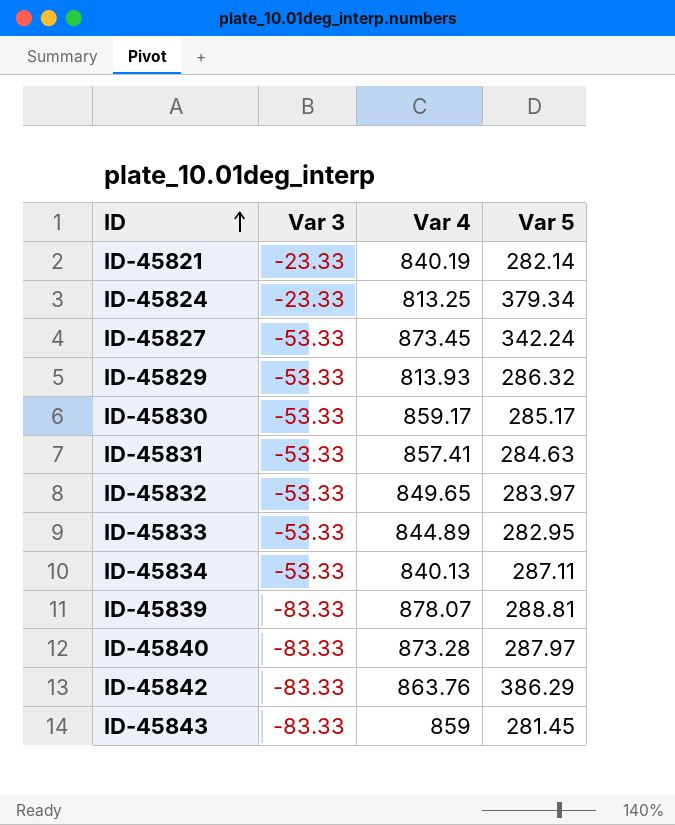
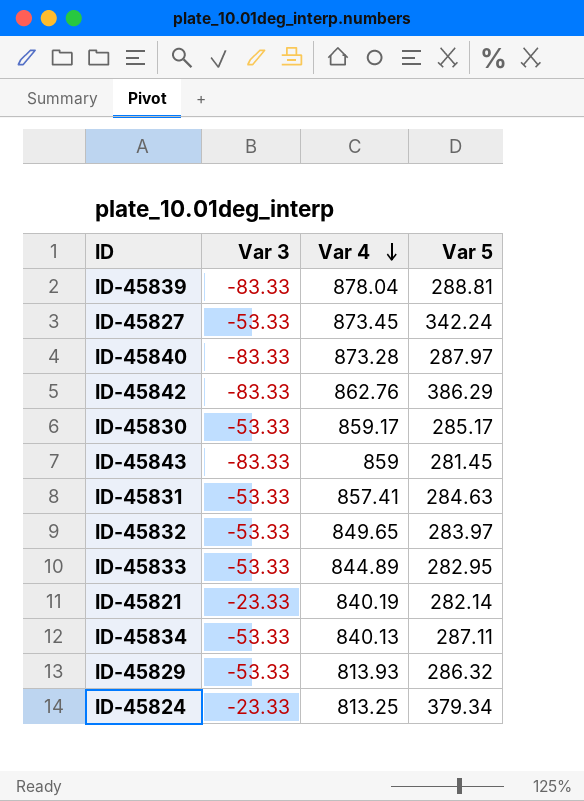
row order: ID ascending -> Var 4 descending
ID-45839 | Var 4: 878.07 -> 878.04
ID-45842 | Var 4: 863.76 -> 862.76

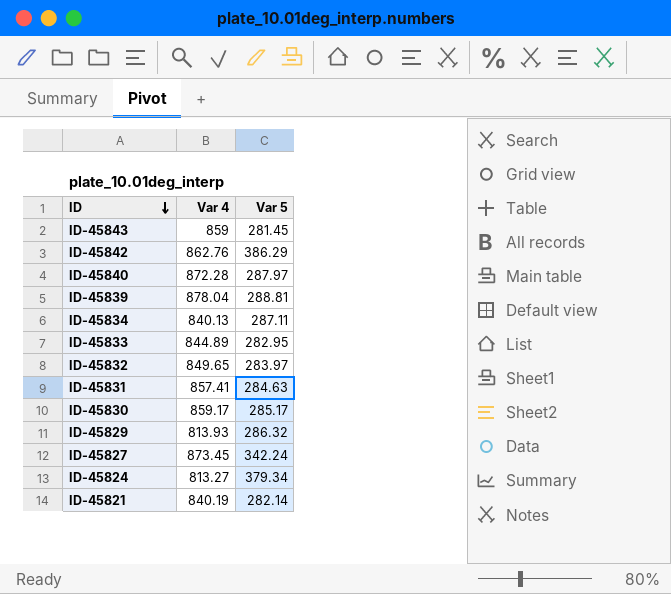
row order: Var 4 descending -> ID descending
column Var 3 | position: 2 -> none
ID-45840 | Var 4: 873.28 -> 872.28
ID-45824 | Var 4: 813.25 -> 813.27

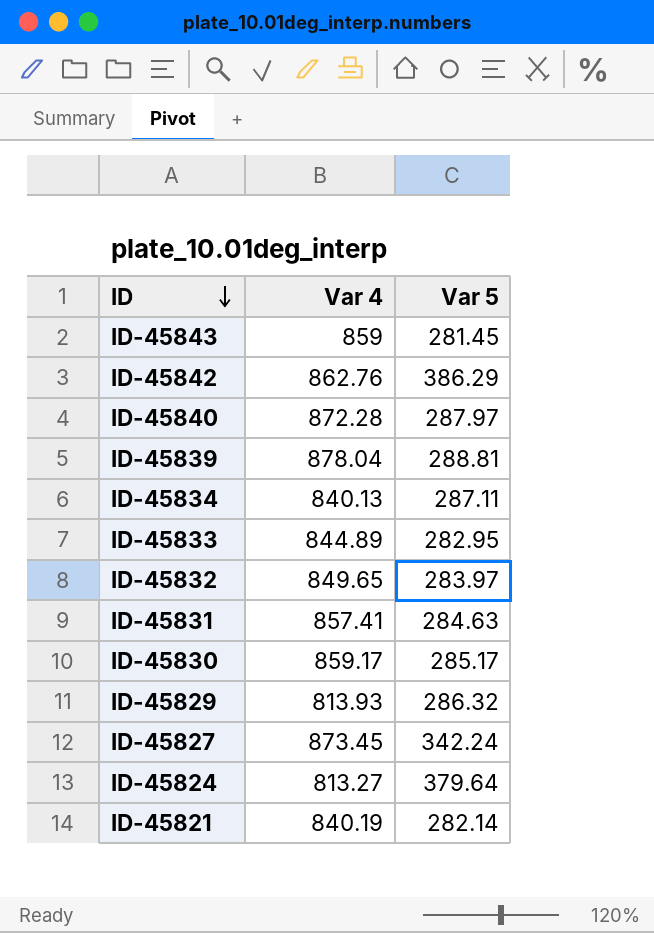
ID-45824 | Var 5: 379.34 -> 379.64

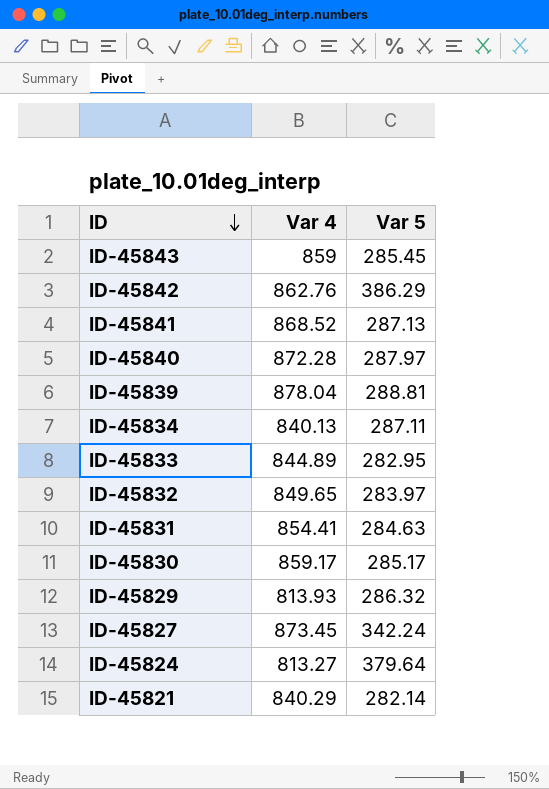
ID-45843 | Var 5: 281.45 -> 285.45
row ID-45841: none -> 868.52 | 287.13
ID-45831 | Var 4: 857.41 -> 854.41
ID-45821 | Var 4: 840.19 -> 840.29

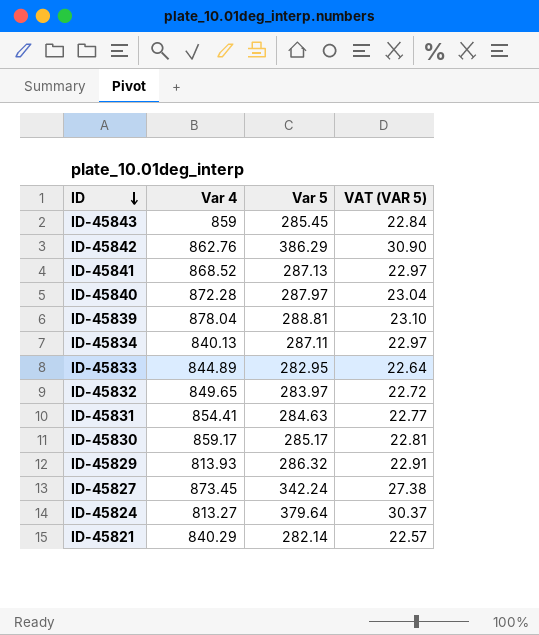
column VAT (VAR 5) | formula: none -> [Var 5] * 0.08

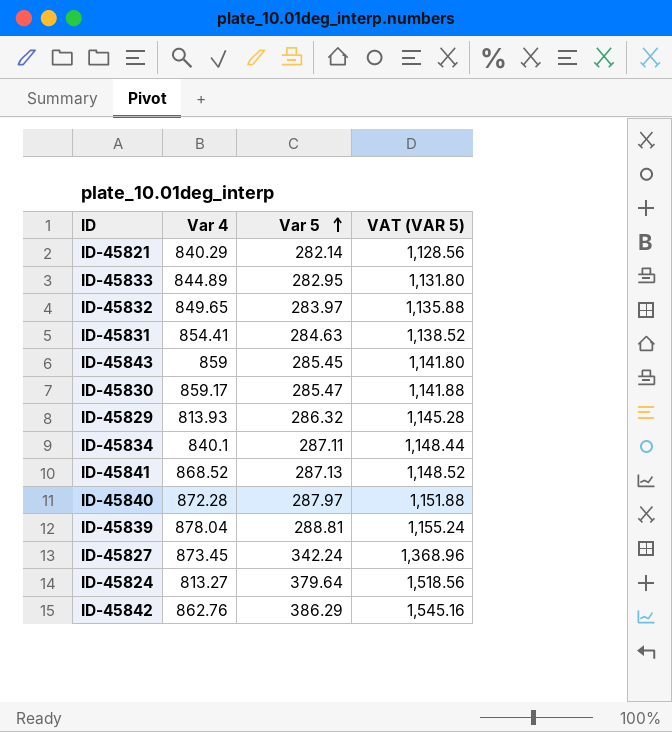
row order: ID descending -> Var 5 ascending
column VAT (VAR 5) | formula: [Var 5] * 0.08 -> [Var 5] * 4
ID-45830 | Var 5: 285.17 -> 285.47
ID-45834 | Var 4: 840.13 -> 840.1

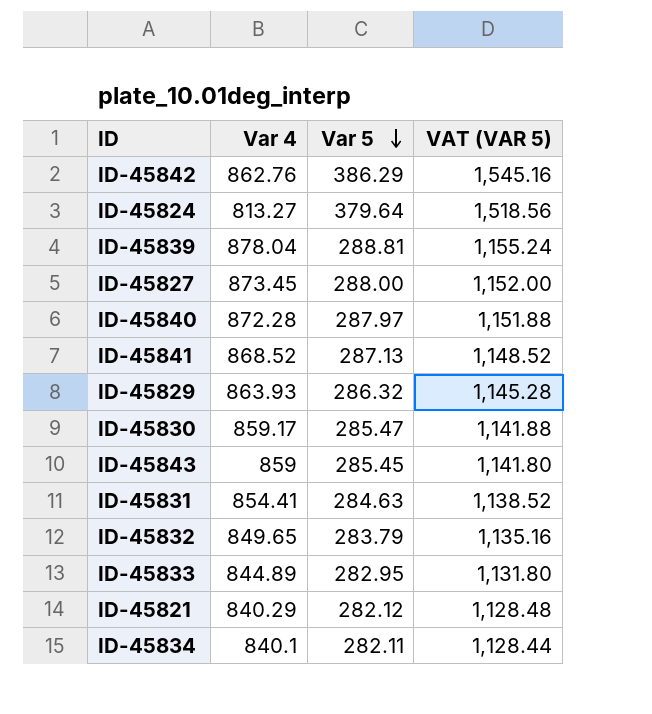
row order: Var 5 ascending -> Var 5 descending
ID-45827 | Var 5: 342.24 -> 288.00
ID-45827 | VAT (VAR 5): 1,368.96 -> 1,152.00
ID-45829 | Var 4: 813.93 -> 863.93
ID-45832 | Var 5: 283.97 -> 283.79
ID-45832 | VAT (VAR 5): 1,135.88 -> 1,135.16
ID-45821 | Var 5: 282.14 -> 282.12
ID-45821 | VAT (VAR 5): 1,128.56 -> 1,128.48
ID-45834 | Var 5: 287.11 -> 282.11
ID-45834 | VAT (VAR 5): 1,148.44 -> 1,128.44

